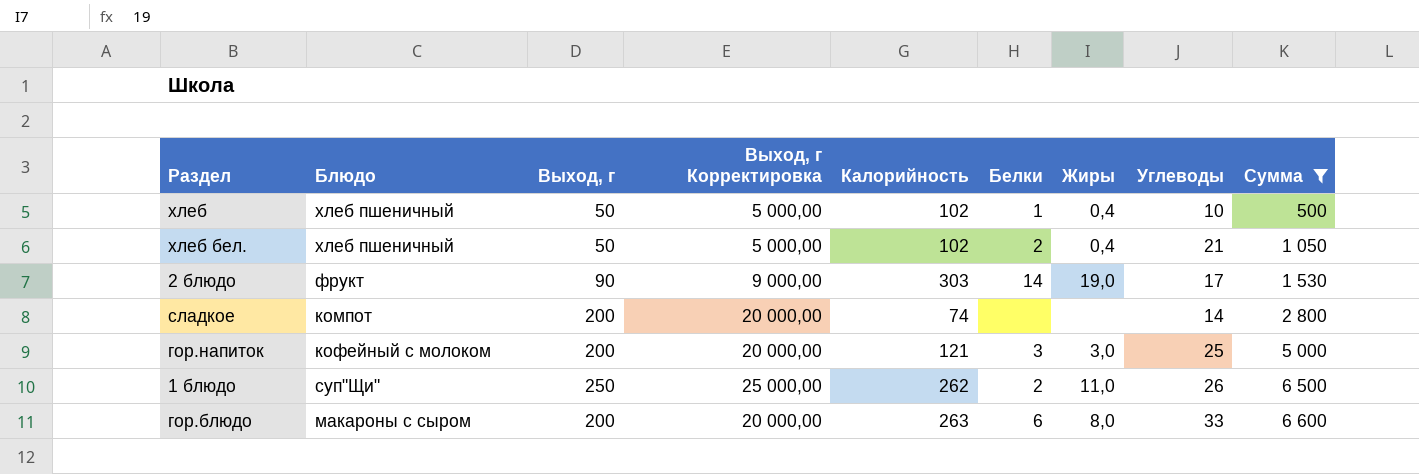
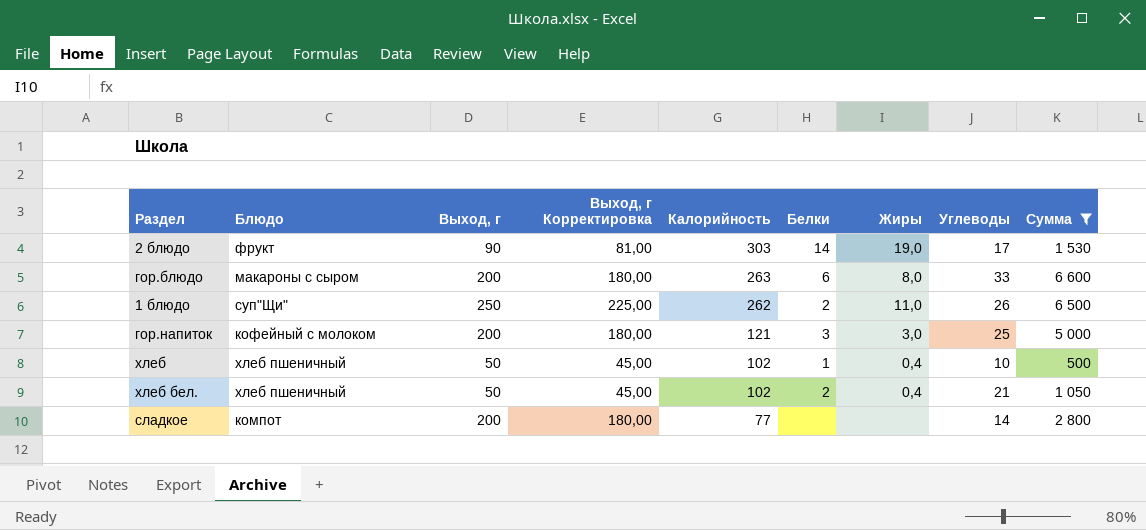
row order: Сумма ascending -> Калорийность descending
column Выход, г Корректировка | formula: [Выход, г] * 100 -> [Выход, г] * 0,9
сладкое | Калорийность: 74 -> 77

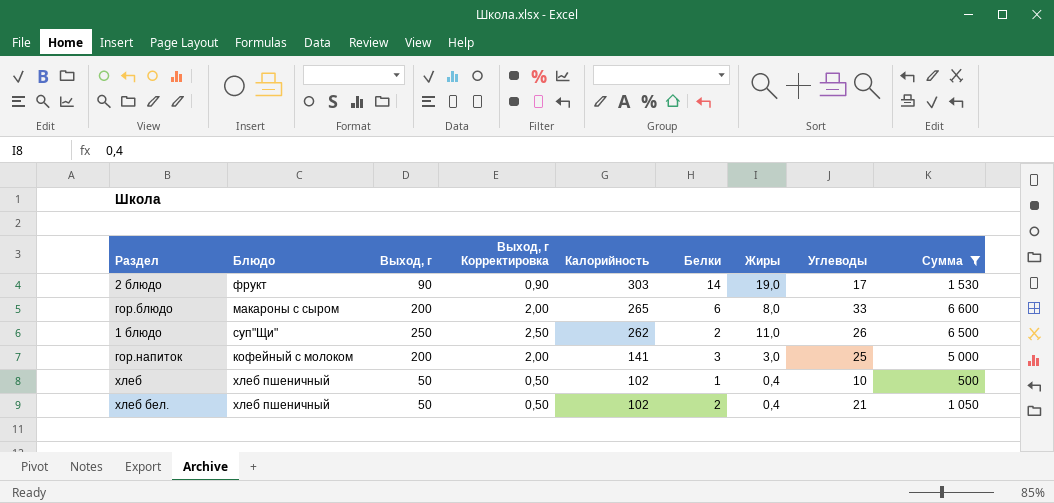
column Выход, г Корректировка | formula: [Выход, г] * 0,9 -> [Выход, г] * 0,01
row сладкое: компот | 200 | 180,00 | 77 | none | none | 14 | 2 800 -> none
гор.блюдо | Калорийность: 263 -> 265
гор.напиток | Калорийность: 121 -> 141

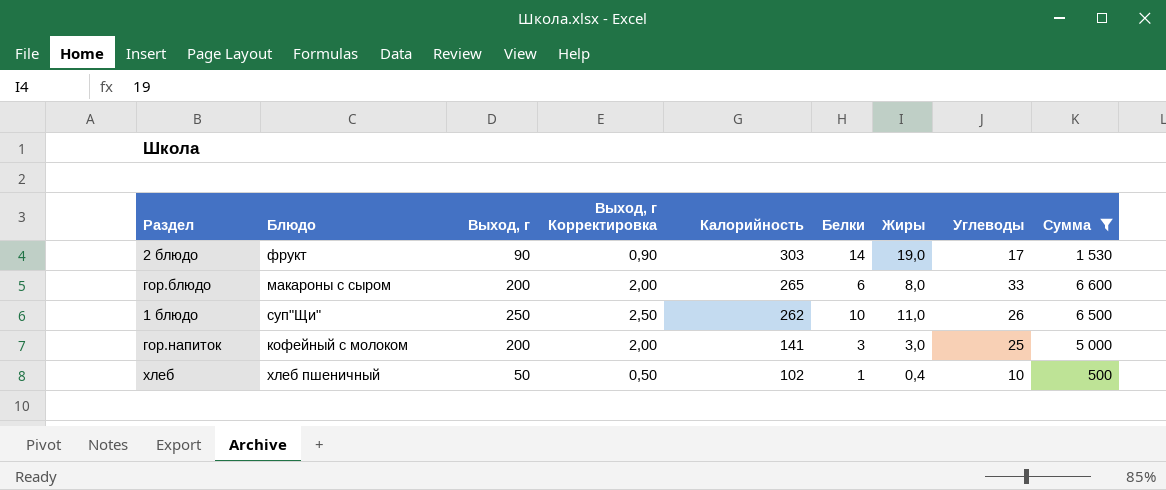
row хлеб бел.: хлеб пшеничный | 50 | 0,50 | 102 | 2 | 0,4 | 21 | 1 050 -> none
1 блюдо | Белки: 2 -> 10

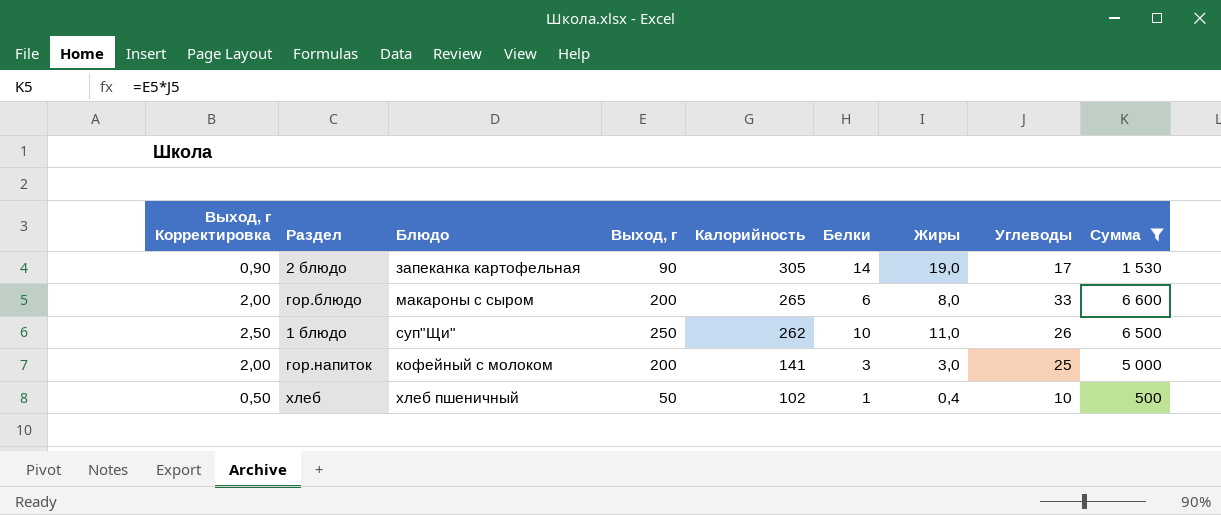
column Выход, г Корректировка | position: 4 -> 1
2 блюдо | Блюдо: фрукт -> запеканка картофельная
2 блюдо | Калорийность: 303 -> 305

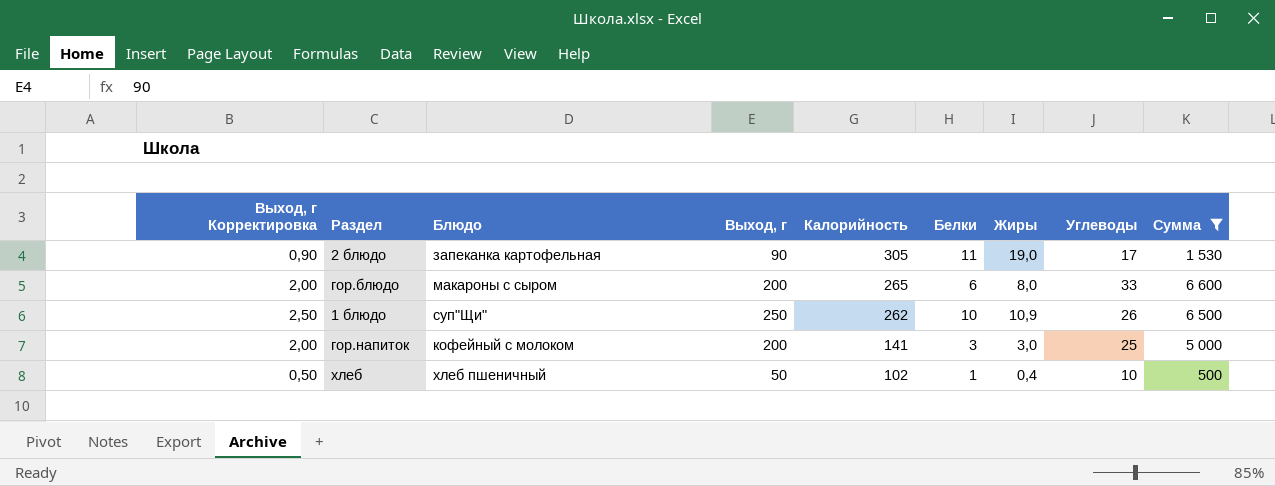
2 блюдо | Белки: 14 -> 11
1 блюдо | Жиры: 11,0 -> 10,9

